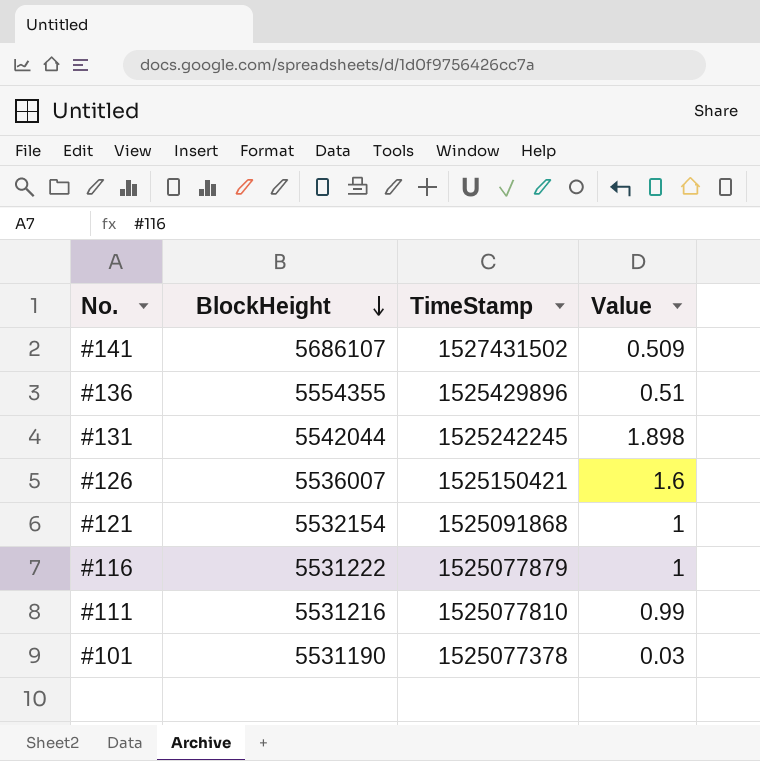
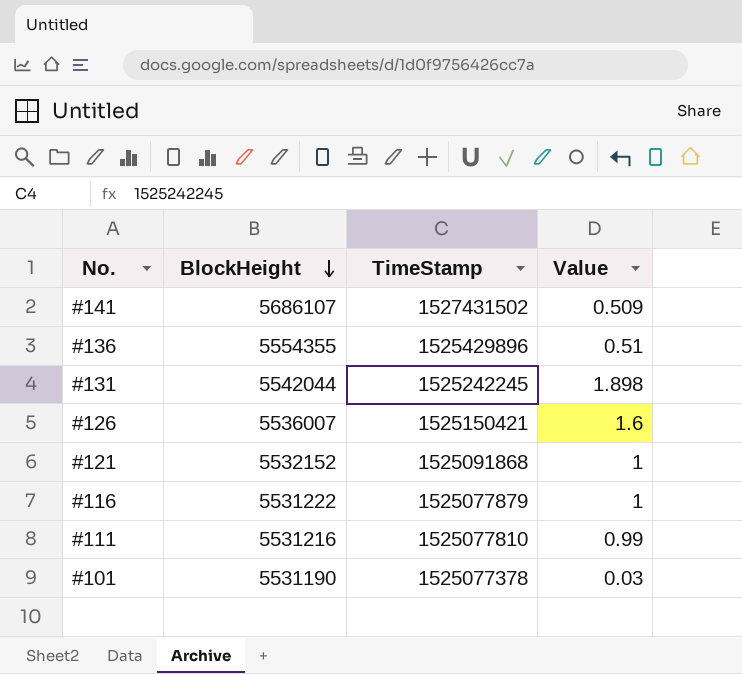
#121 | BlockHeight: 5532154 -> 5532152

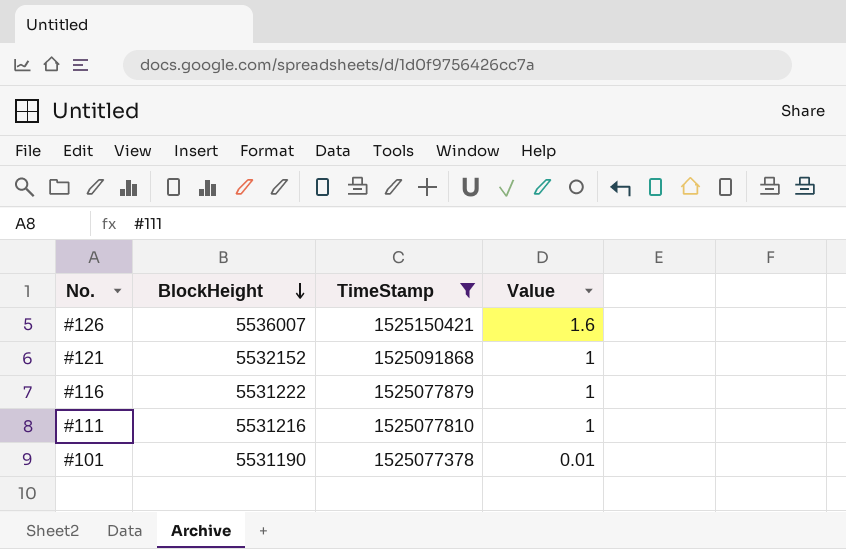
filter: none -> TimeStamp <= 1525150421
#111 | Value: 0.99 -> 1
#101 | Value: 0.03 -> 0.01

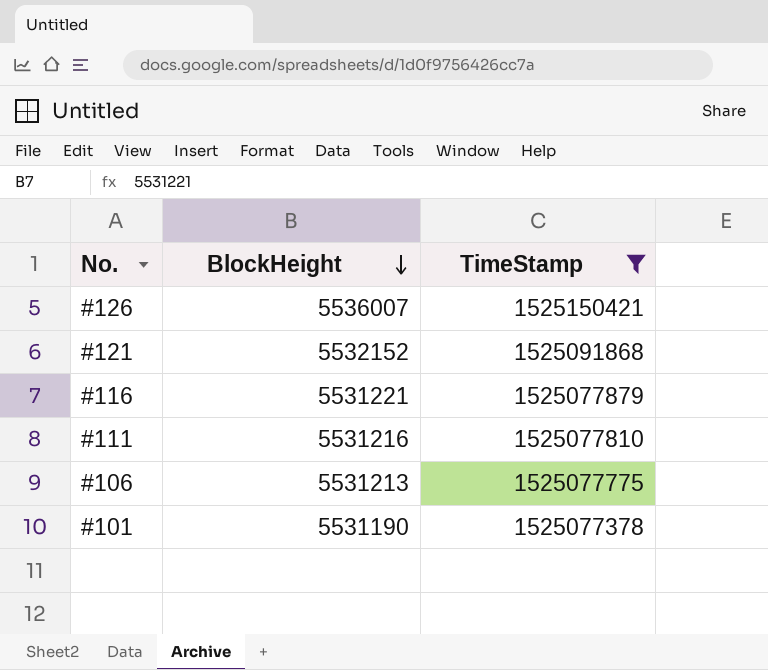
column Value | position: 4 -> none
#116 | BlockHeight: 5531222 -> 5531221
row #106: none -> 5531213 | 1525077775

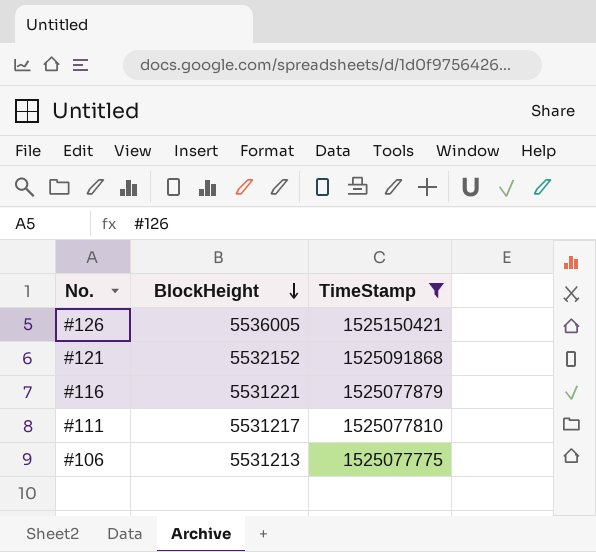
row #101: 5531190 | 1525077378 -> none
#126 | BlockHeight: 5536007 -> 5536005
#111 | BlockHeight: 5531216 -> 5531217

